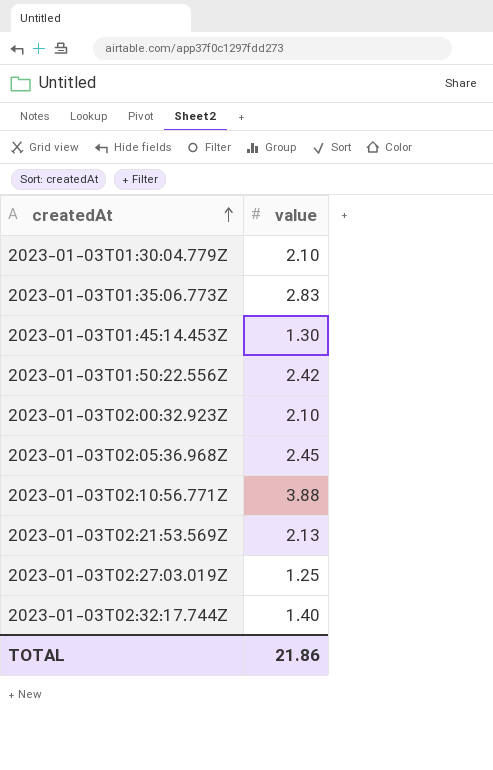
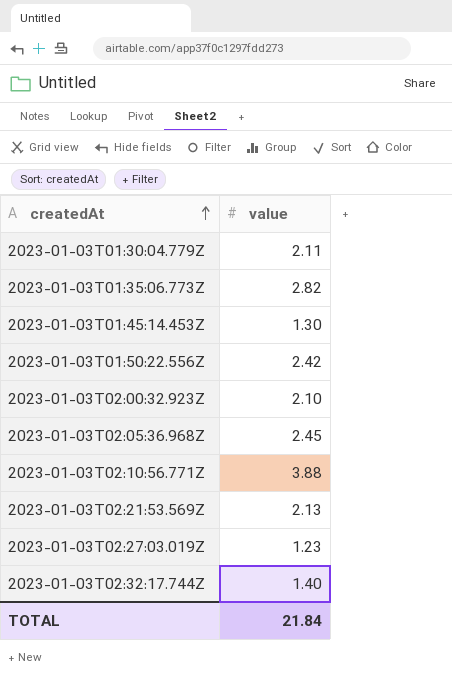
2023-01-03T01:30:04.779Z | value: 2.10 -> 2.11
2023-01-03T01:35:06.773Z | value: 2.83 -> 2.82
2023-01-03T02:27:03.019Z | value: 1.25 -> 1.23
TOTAL | value: 21.86 -> 21.84

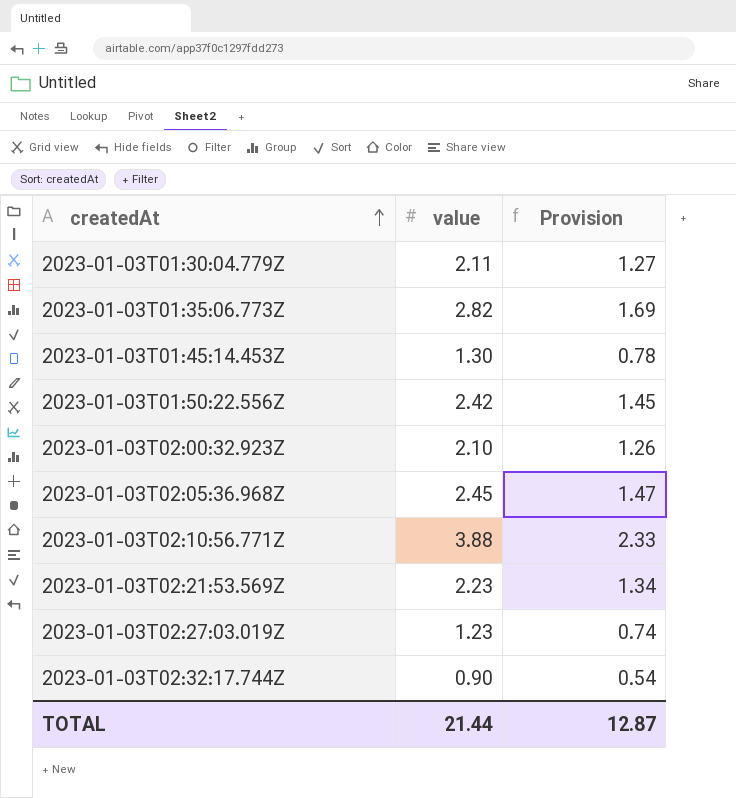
column Provision | formula: none -> [value] * 0.6
2023-01-03T02:21:53.569Z | value: 2.13 -> 2.23
2023-01-03T02:32:17.744Z | value: 1.40 -> 0.90
TOTAL | value: 21.84 -> 21.44

